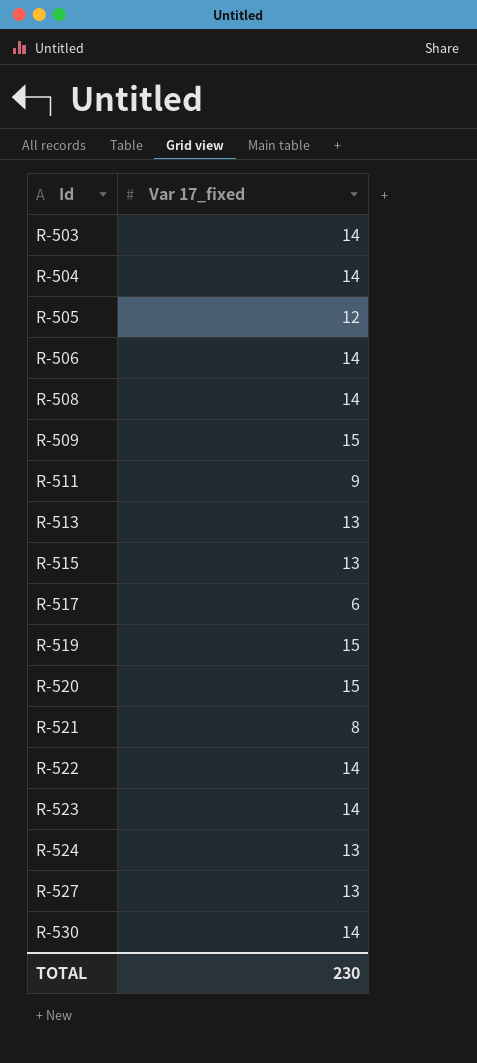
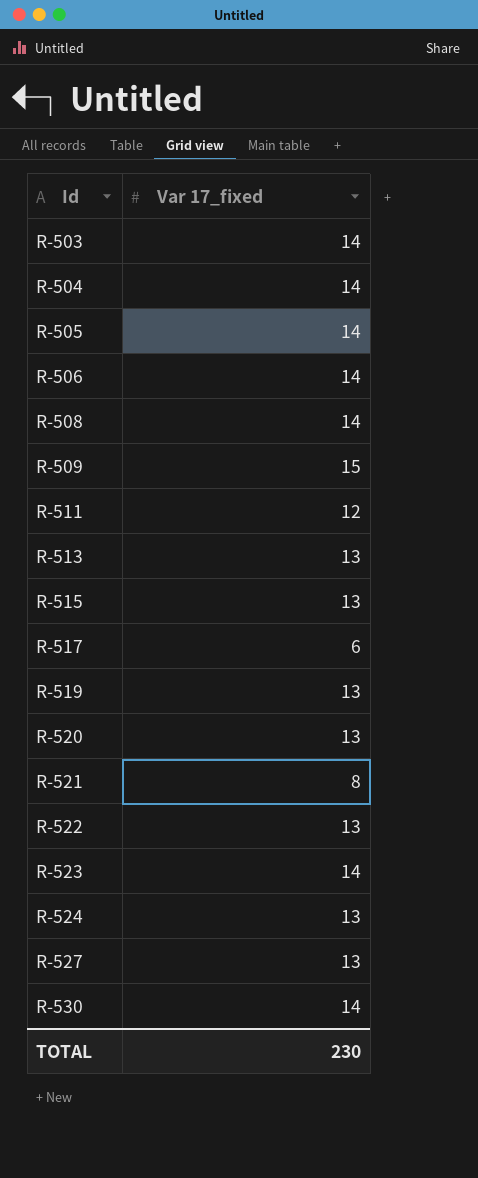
R-505 | Var 17_fixed: 12 -> 14
R-511 | Var 17_fixed: 9 -> 12
R-519 | Var 17_fixed: 15 -> 13
R-520 | Var 17_fixed: 15 -> 13
R-522 | Var 17_fixed: 14 -> 13

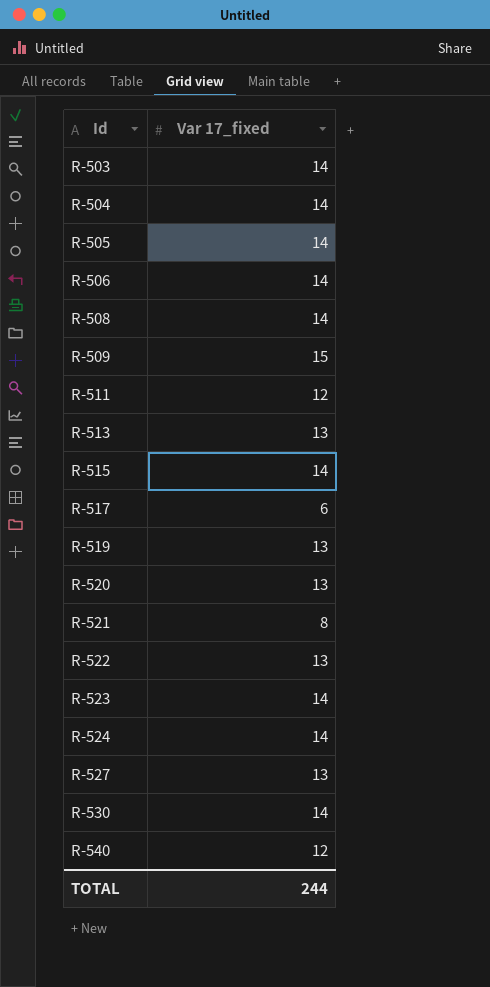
R-515 | Var 17_fixed: 13 -> 14
R-524 | Var 17_fixed: 13 -> 14
row R-540: none -> 12
TOTAL | Var 17_fixed: 230 -> 244

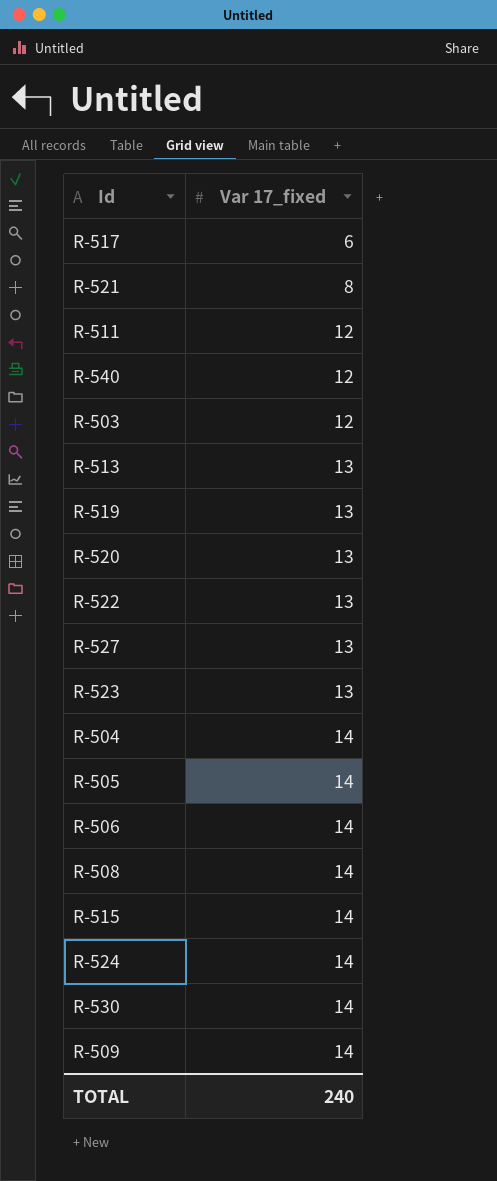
row order: Id ascending -> Var 17_fixed ascending
R-503 | Var 17_fixed: 14 -> 12
R-523 | Var 17_fixed: 14 -> 13
R-509 | Var 17_fixed: 15 -> 14
TOTAL | Var 17_fixed: 244 -> 240

